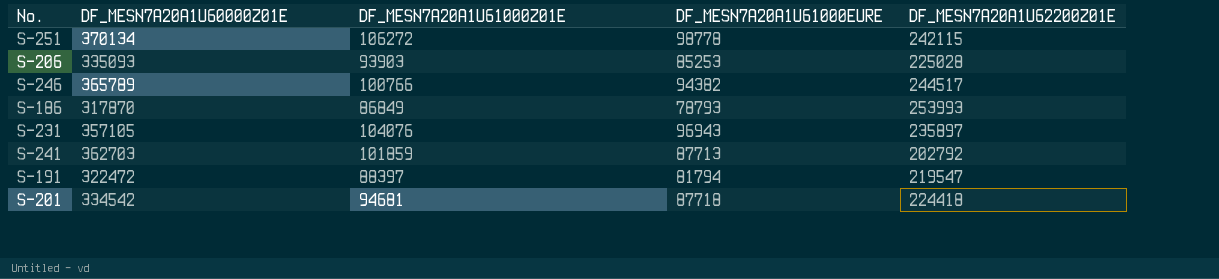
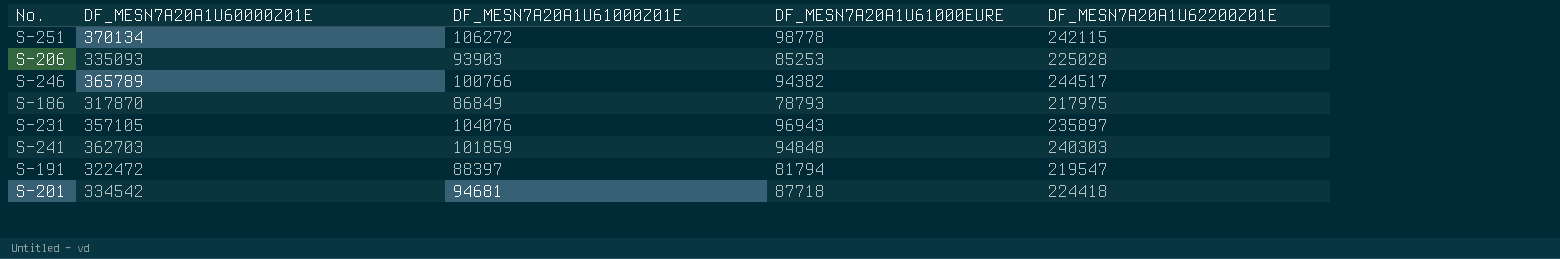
S-186 | DF_MESN7A20A1U62200Z01E: 253993 -> 217975
S-241 | DF_MESN7A20A1U61000EURE: 87713 -> 94848
S-241 | DF_MESN7A20A1U62200Z01E: 202792 -> 240303

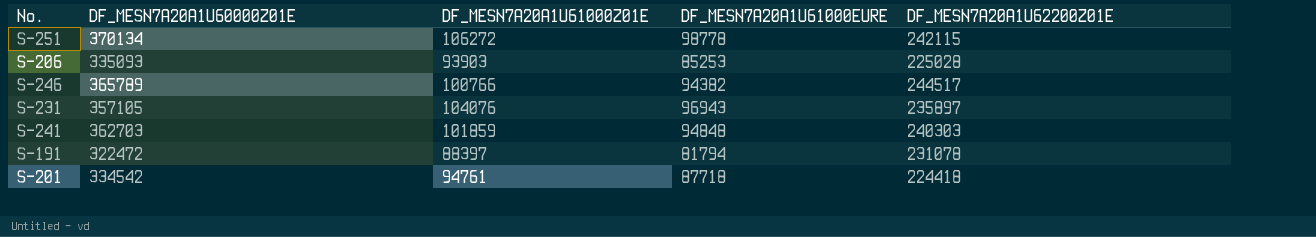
row S-186: 317870 | 86849 | 78793 | 217975 -> none
S-191 | DF_MESN7A20A1U62200Z01E: 219547 -> 231078
S-201 | DF_MESN7A20A1U61000Z01E: 94681 -> 94761

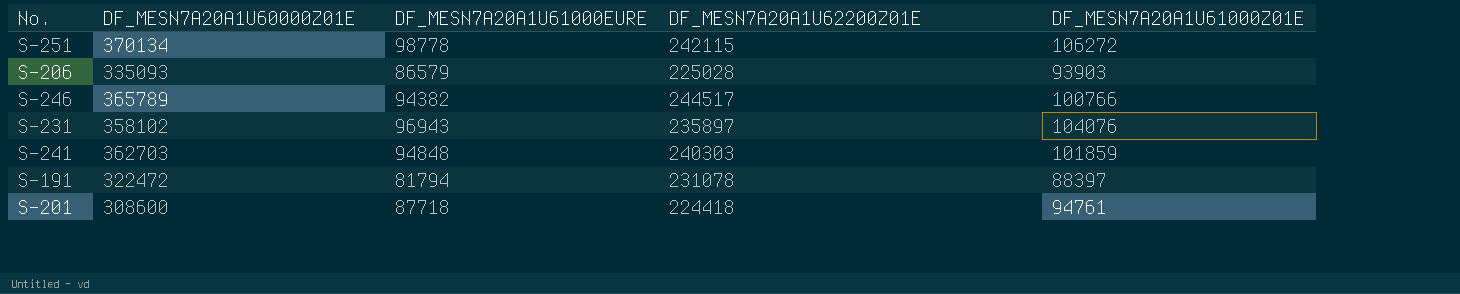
column DF_MESN7A20A1U61000Z01E | position: 3 -> 5
S-206 | DF_MESN7A20A1U61000EURE: 85253 -> 86579
S-231 | DF_MESN7A20A1U60000Z01E: 357105 -> 358102
S-201 | DF_MESN7A20A1U60000Z01E: 334542 -> 308600

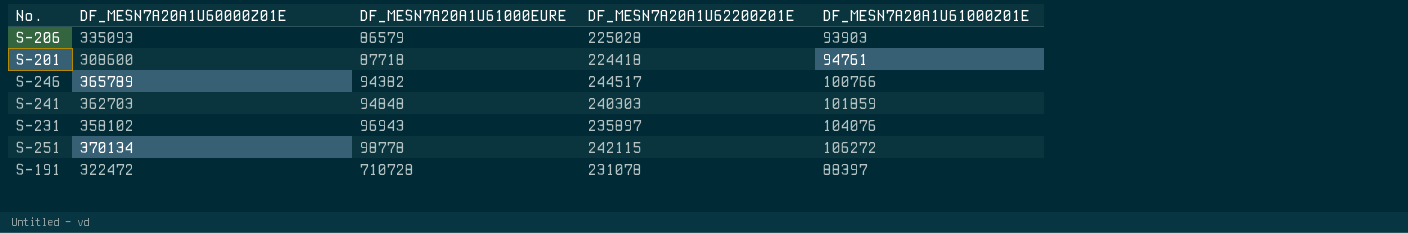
row order: none -> DF_MESN7A20A1U61000EURE ascending
S-191 | DF_MESN7A20A1U61000EURE: 81794 -> 710728

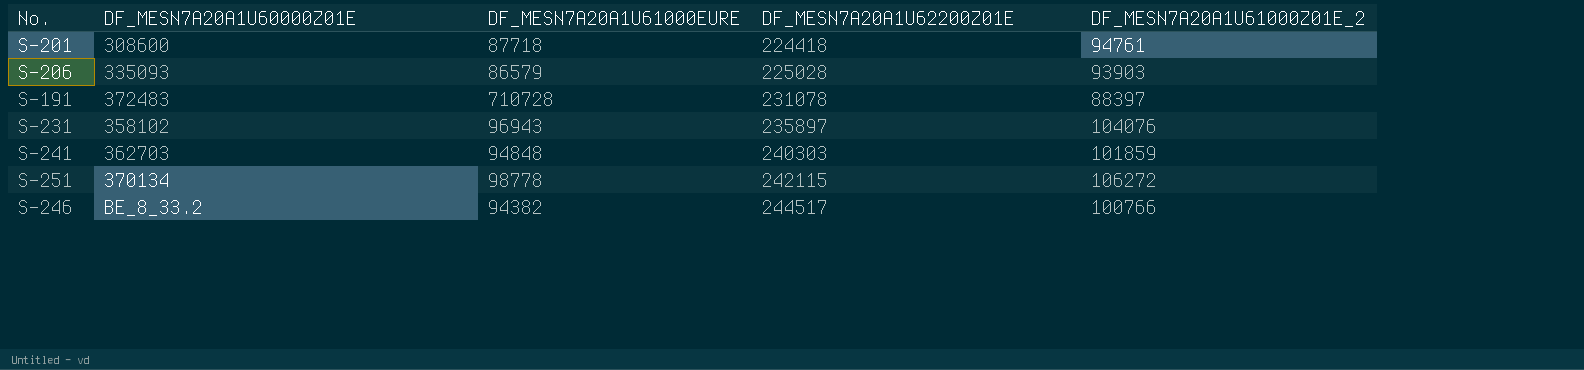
row order: DF_MESN7A20A1U61000EURE ascending -> DF_MESN7A20A1U62200Z01E ascending
column name: DF_MESN7A20A1U61000Z01E -> DF_MESN7A20A1U61000Z01E_2
S-191 | DF_MESN7A20A1U60000Z01E: 322472 -> 372483
S-246 | DF_MESN7A20A1U60000Z01E: 365789 -> BE_8_33.2

